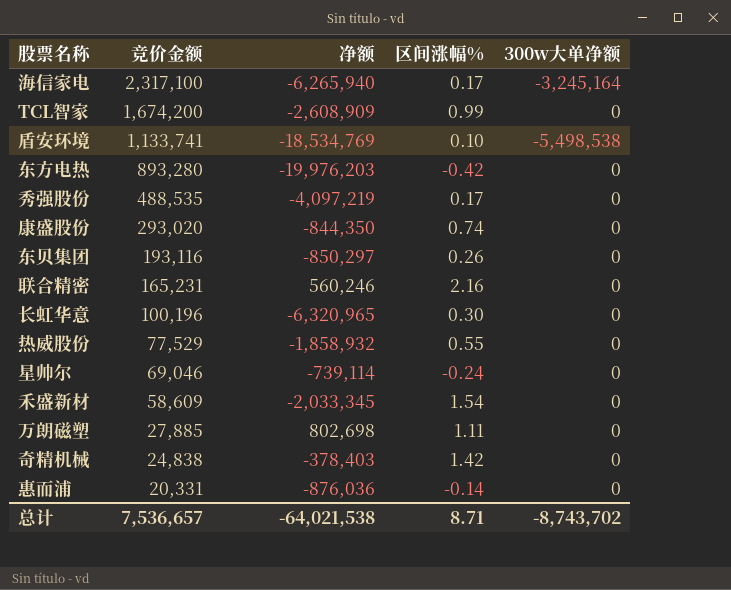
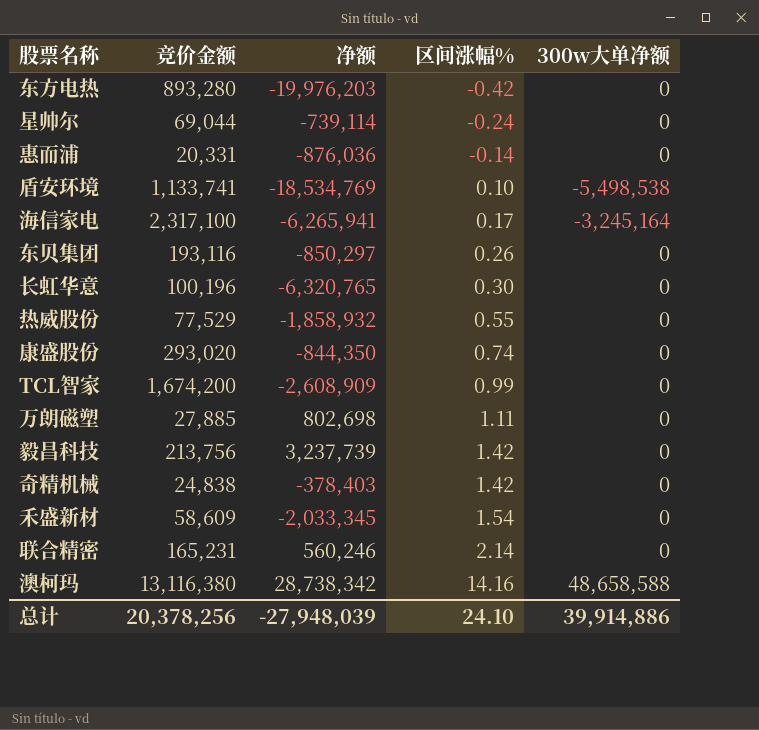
row order: 竞价金额 descending -> 区间涨幅% ascending
row 秀强股份: 488,535 | -4,097,219 | 0.17 | 0 -> none
星帅尔 | 竞价金额: 69,046 -> 69,044
海信家电 | 净额: -6,265,940 -> -6,265,941
长虹华意 | 净额: -6,320,965 -> -6,320,765
row 毅昌科技: none -> 213,756 | 3,237,739 | 1.42 | 0
联合精密 | 区间涨幅%: 2.16 -> 2.14
row 澳柯玛: none -> 13,116,380 | 28,738,342 | 14.16 | 48,658,588
总计 | 竞价金额: 7,536,657 -> 20,378,256
总计 | 净额: -64,021,538 -> -27,948,039
总计 | 区间涨幅%: 8.71 -> 24.10
总计 | 300w大单净额: -8,743,702 -> 39,914,886

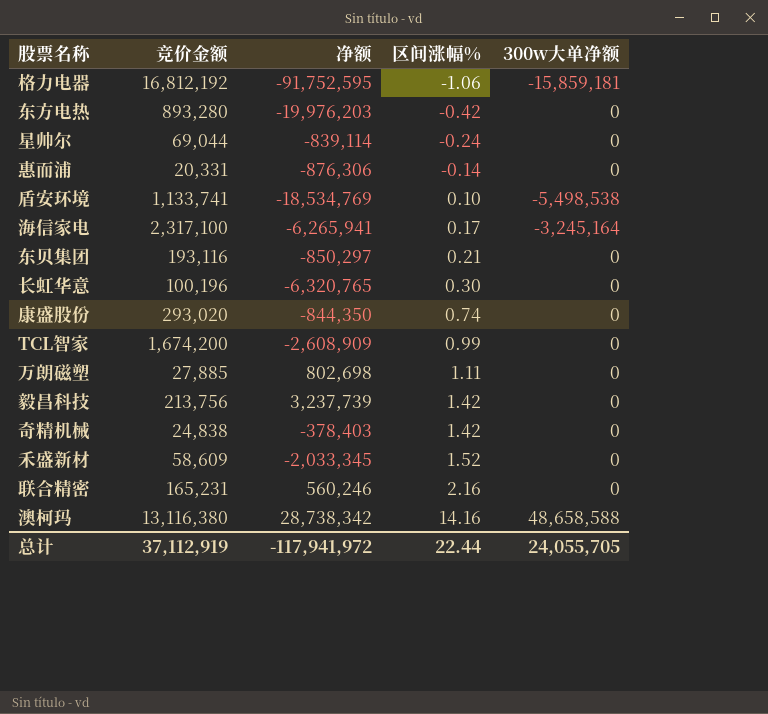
row 热威股份: 77,529 | -1,858,932 | 0.55 | 0 -> none
row 格力电器: none -> 16,812,192 | -91,752,595 | -1.06 | -15,859,181
星帅尔 | 净额: -739,114 -> -839,114
惠而浦 | 净额: -876,036 -> -876,306
东贝集团 | 区间涨幅%: 0.26 -> 0.21
禾盛新材 | 区间涨幅%: 1.54 -> 1.52
联合精密 | 区间涨幅%: 2.14 -> 2.16
总计 | 竞价金额: 20,378,256 -> 37,112,919
总计 | 净额: -27,948,039 -> -117,941,972
总计 | 区间涨幅%: 24.10 -> 22.44
总计 | 300w大单净额: 39,914,886 -> 24,055,705

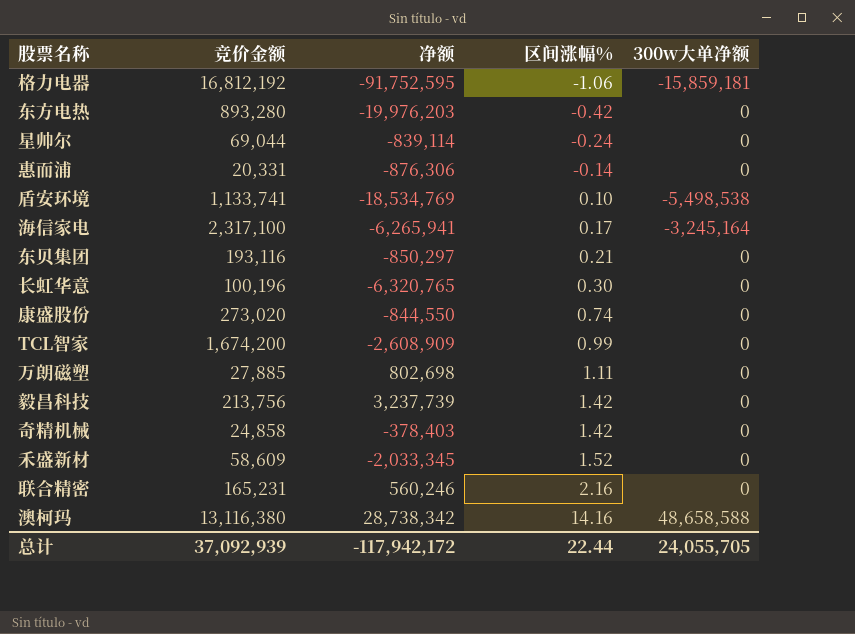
康盛股份 | 竞价金额: 293,020 -> 273,020
康盛股份 | 净额: -844,350 -> -844,550
奇精机械 | 竞价金额: 24,838 -> 24,858
总计 | 竞价金额: 37,112,919 -> 37,092,939
总计 | 净额: -117,941,972 -> -117,942,172

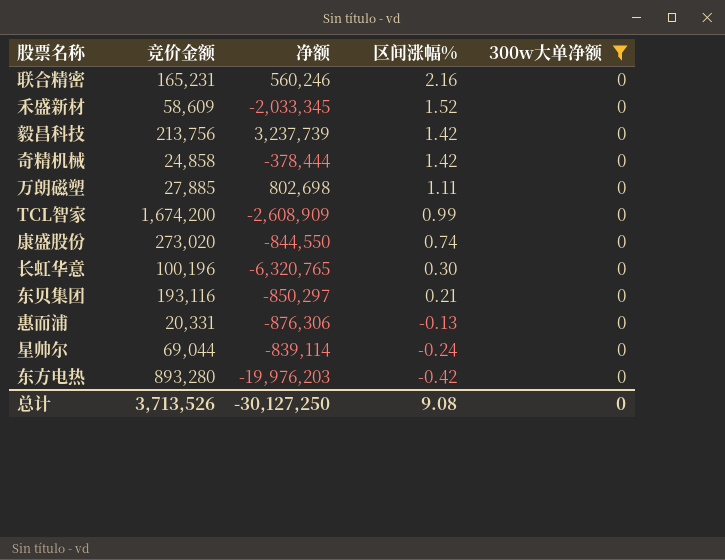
filter: none -> 300w大单净额 = 0
row order: 区间涨幅% ascending -> 区间涨幅% descending
奇精机械 | 净额: -378,403 -> -378,444
惠而浦 | 区间涨幅%: -0.14 -> -0.13
总计 | 竞价金额: 37,092,939 -> 3,713,526
总计 | 净额: -117,942,172 -> -30,127,250
总计 | 区间涨幅%: 22.44 -> 9.08
总计 | 300w大单净额: 24,055,705 -> 0

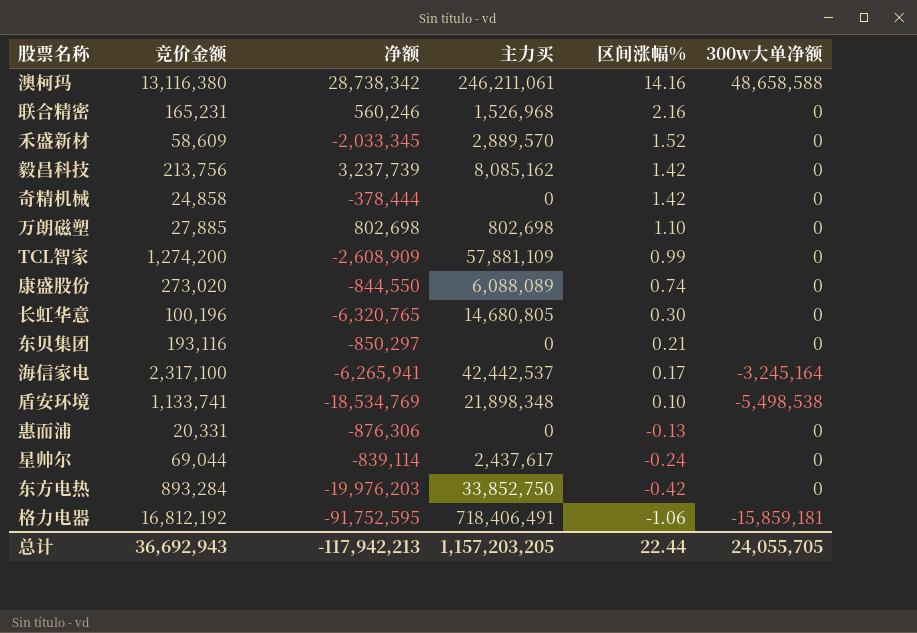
filter: 300w大单净额 = 0 -> none
column 主力买 | position: none -> 4
万朗磁塑 | 区间涨幅%: 1.11 -> 1.10
TCL智家 | 竞价金额: 1,674,200 -> 1,274,200
东方电热 | 竞价金额: 893,280 -> 893,284
总计 | 竞价金额: 3,713,526 -> 36,692,943
总计 | 净额: -30,127,250 -> -117,942,213
总计 | 区间涨幅%: 9.08 -> 22.44
总计 | 300w大单净额: 0 -> 24,055,705

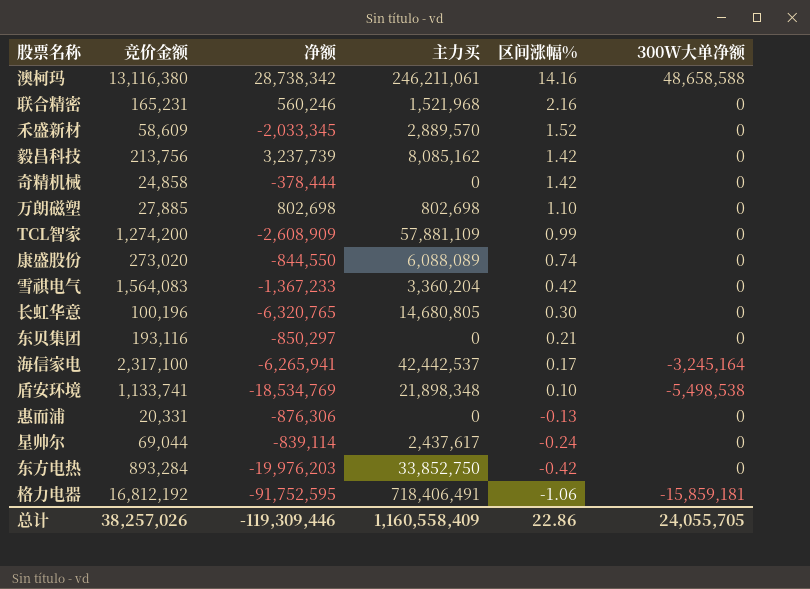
column name: 300w大单净额 -> 300W大单净额
联合精密 | 主力买: 1,526,968 -> 1,521,968
row 雪祺电气: none -> 1,564,083 | -1,367,233 | 3,360,204 | 0.42 | 0
总计 | 竞价金额: 36,692,943 -> 38,257,026
总计 | 净额: -117,942,213 -> -119,309,446
总计 | 主力买: 1,157,203,205 -> 1,160,558,409
总计 | 区间涨幅%: 22.44 -> 22.86

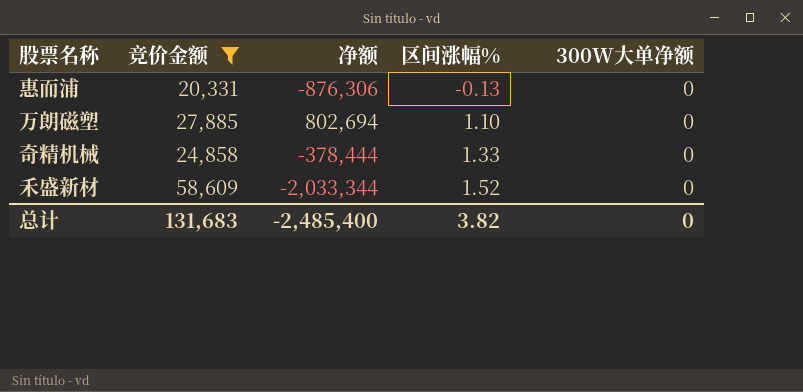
filter: none -> 竞价金额 <= 58,609
row order: 区间涨幅% descending -> 区间涨幅% ascending
column 主力买 | position: 4 -> none
万朗磁塑 | 净额: 802,698 -> 802,694
奇精机械 | 区间涨幅%: 1.42 -> 1.33
禾盛新材 | 净额: -2,033,345 -> -2,033,344
总计 | 竞价金额: 38,257,026 -> 131,683
总计 | 净额: -119,309,446 -> -2,485,400
总计 | 区间涨幅%: 22.86 -> 3.82
总计 | 300W大单净额: 24,055,705 -> 0

